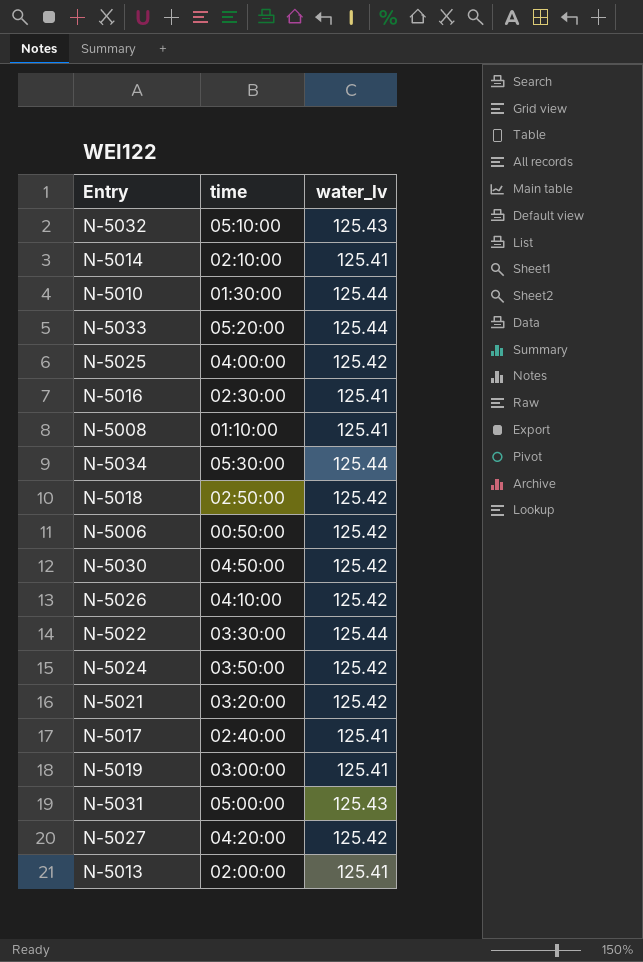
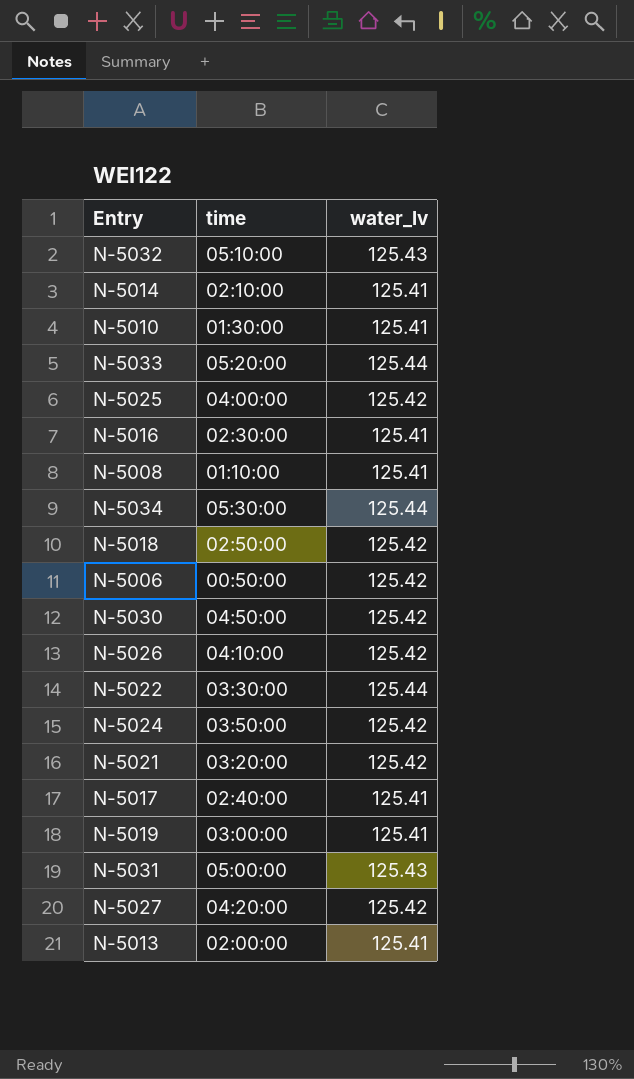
N-5010 | water_lv: 125.44 -> 125.41

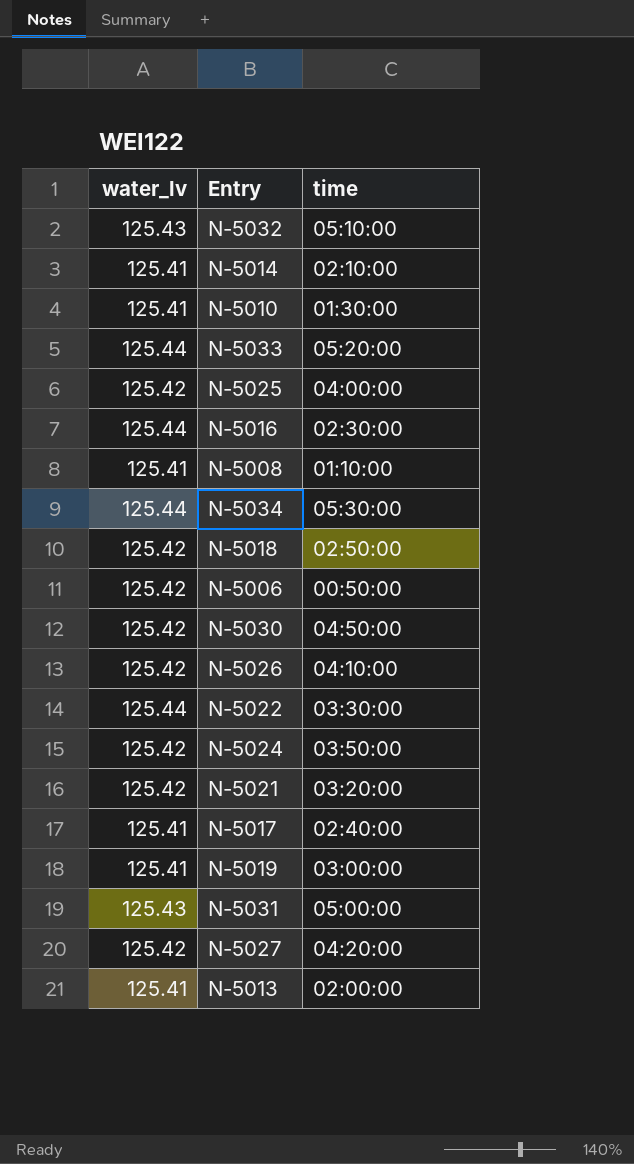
column water_lv | position: 3 -> 1
N-5016 | water_lv: 125.41 -> 125.44

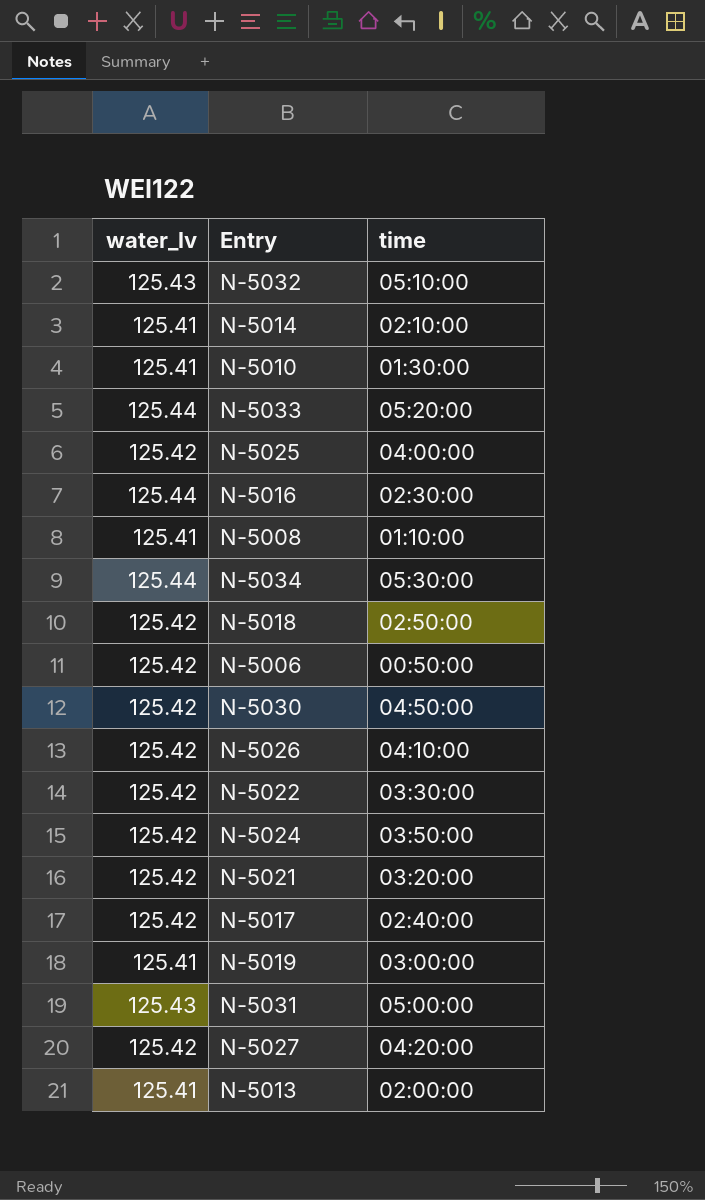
N-5022 | water_lv: 125.44 -> 125.42
N-5017 | water_lv: 125.41 -> 125.42

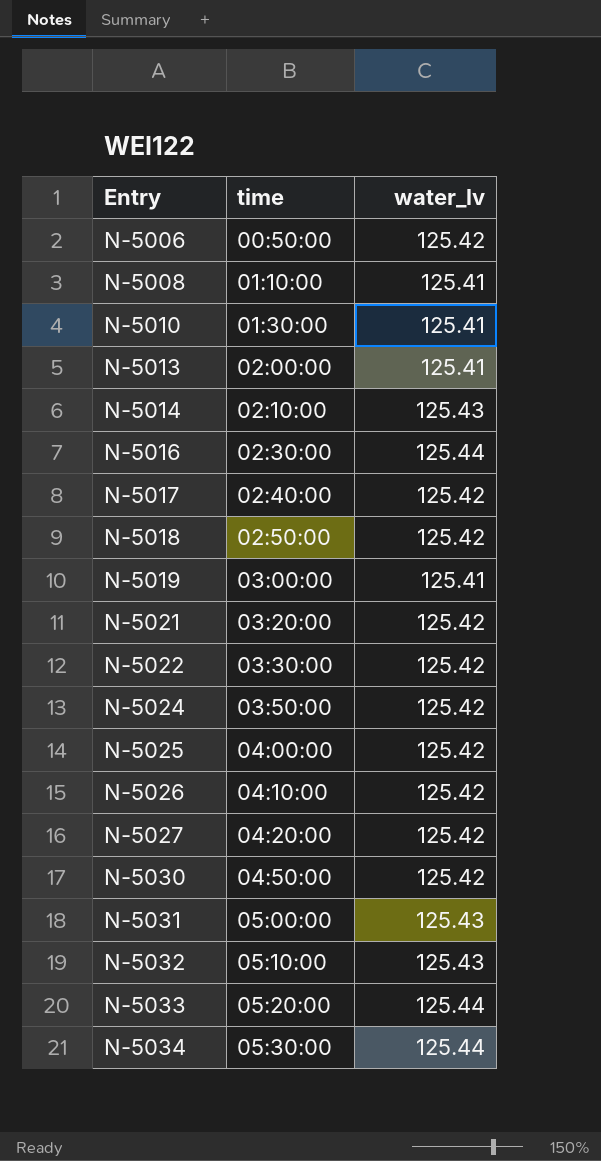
row order: none -> Entry ascending
column water_lv | position: 1 -> 3
N-5014 | water_lv: 125.41 -> 125.43

